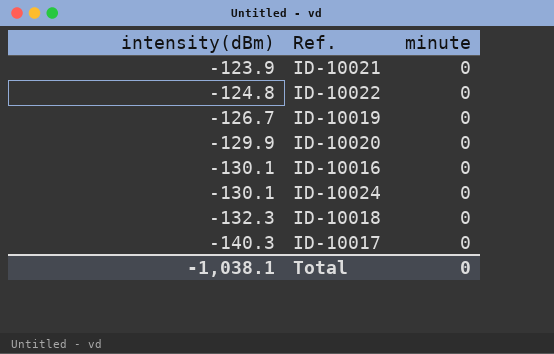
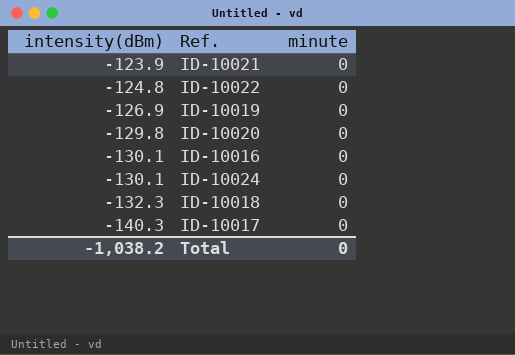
ID-10019 | intensity(dBm): -126.7 -> -126.9
ID-10020 | intensity(dBm): -129.9 -> -129.8
Total | intensity(dBm): -1,038.1 -> -1,038.2

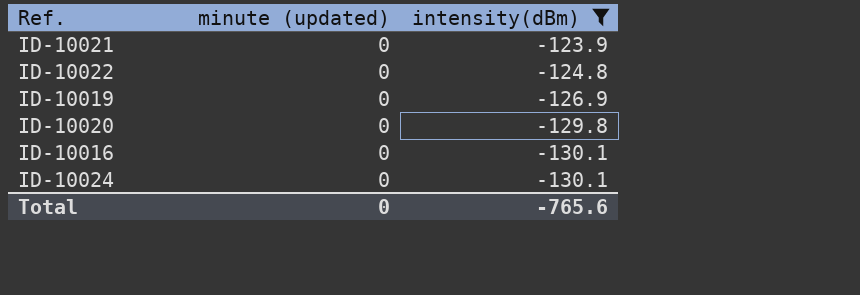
filter: none -> intensity(dBm) >= -130.1
column name: minute -> minute (updated)
column intensity(dBm) | position: 1 -> 3
Total | intensity(dBm): -1,038.2 -> -765.6

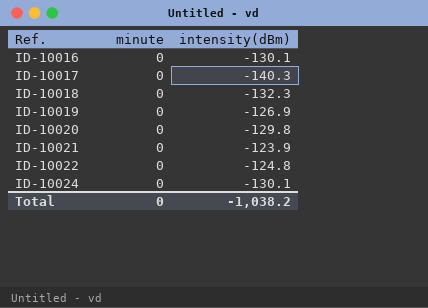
filter: intensity(dBm) >= -130.1 -> none
row order: intensity(dBm) descending -> Ref. ascending
column name: minute (updated) -> minute
Total | intensity(dBm): -765.6 -> -1,038.2

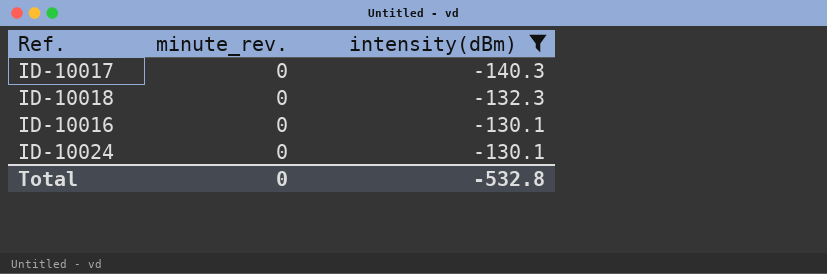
filter: none -> intensity(dBm) <= -130.1
row order: Ref. ascending -> intensity(dBm) ascending
column name: minute -> minute_rev.
Total | intensity(dBm): -1,038.2 -> -532.8

